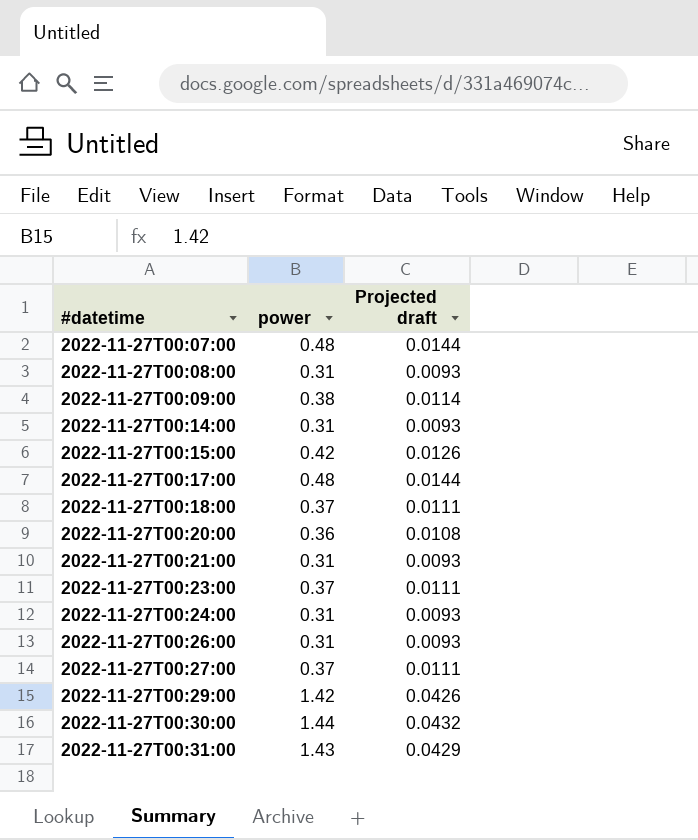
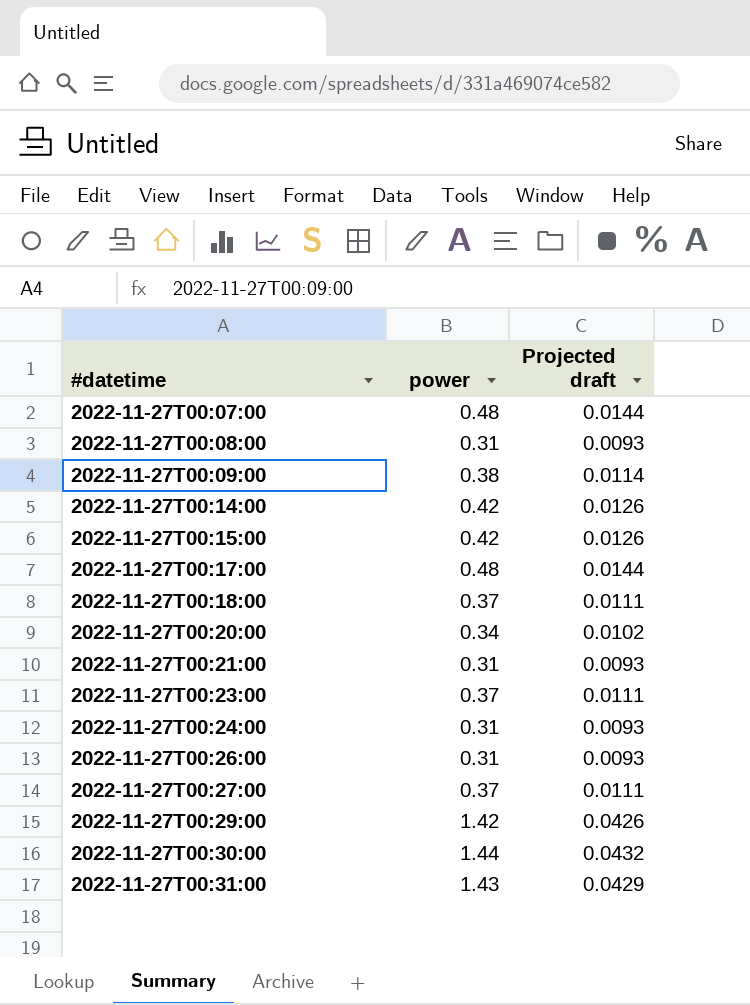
2022-11-27T00:14:00 | power: 0.31 -> 0.42
2022-11-27T00:14:00 | Projected draft: 0.0093 -> 0.0126
2022-11-27T00:20:00 | power: 0.36 -> 0.34
2022-11-27T00:20:00 | Projected draft: 0.0108 -> 0.0102

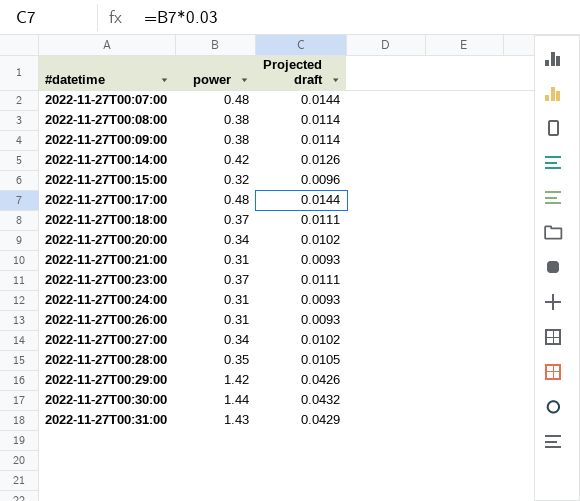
2022-11-27T00:08:00 | power: 0.31 -> 0.38
2022-11-27T00:08:00 | Projected draft: 0.0093 -> 0.0114
2022-11-27T00:15:00 | power: 0.42 -> 0.32
2022-11-27T00:15:00 | Projected draft: 0.0126 -> 0.0096
2022-11-27T00:27:00 | power: 0.37 -> 0.34
2022-11-27T00:27:00 | Projected draft: 0.0111 -> 0.0102
row 2022-11-27T00:28:00: none -> 0.35 | 0.0105

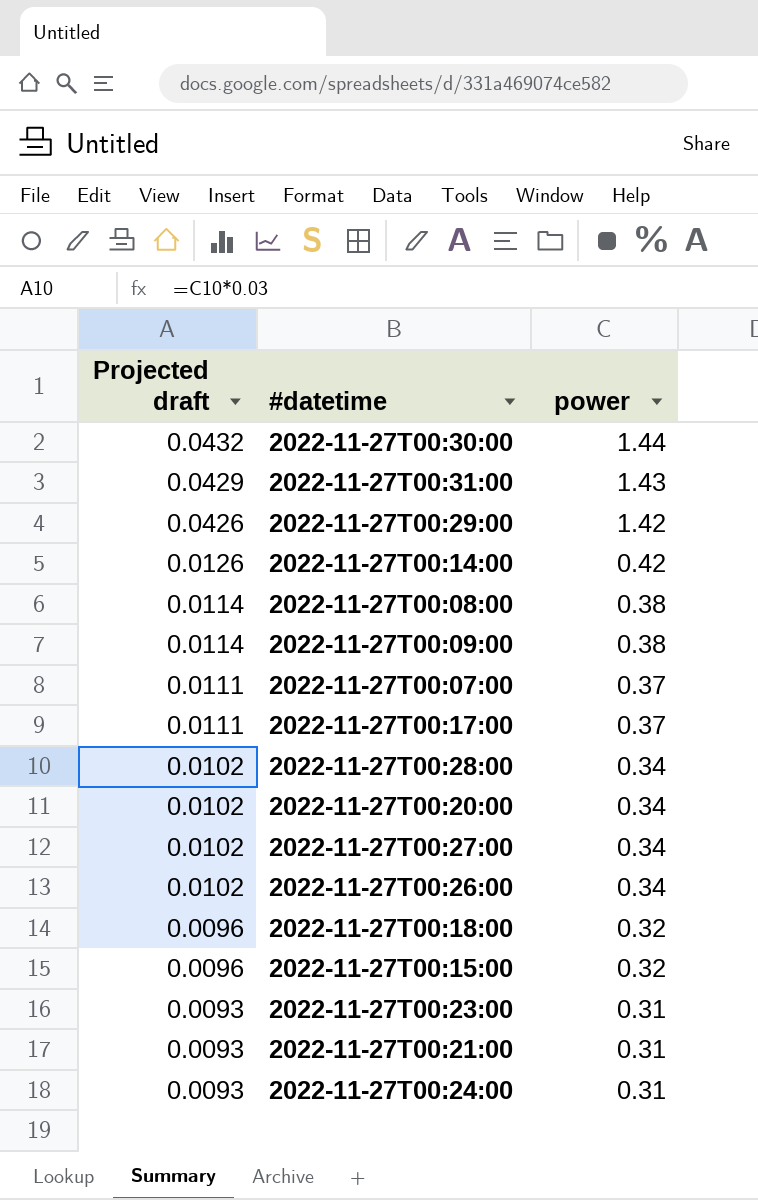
row order: #datetime ascending -> Projected draft descending
column Projected draft | position: 3 -> 1
2022-11-27T00:07:00 | Projected draft: 0.0144 -> 0.0111
2022-11-27T00:07:00 | power: 0.48 -> 0.37
2022-11-27T00:17:00 | Projected draft: 0.0144 -> 0.0111
2022-11-27T00:17:00 | power: 0.48 -> 0.37
2022-11-27T00:28:00 | Projected draft: 0.0105 -> 0.0102
2022-11-27T00:28:00 | power: 0.35 -> 0.34
2022-11-27T00:26:00 | Projected draft: 0.0093 -> 0.0102
2022-11-27T00:26:00 | power: 0.31 -> 0.34
2022-11-27T00:18:00 | Projected draft: 0.0111 -> 0.0096
2022-11-27T00:18:00 | power: 0.37 -> 0.32
2022-11-27T00:23:00 | Projected draft: 0.0111 -> 0.0093
2022-11-27T00:23:00 | power: 0.37 -> 0.31

